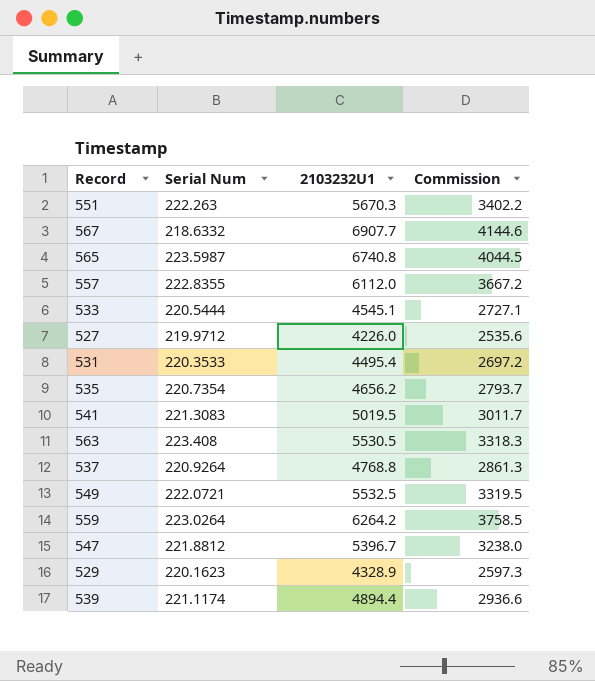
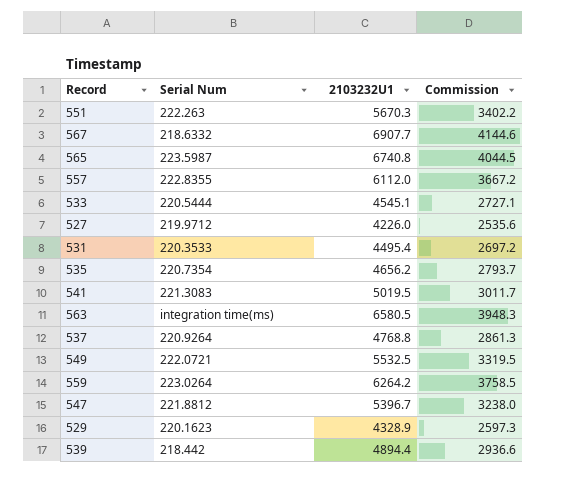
563 | Serial Num: 223.408 -> integration time(ms)
563 | 2103232U1: 5530.5 -> 6580.5
563 | Commission: 3318.3 -> 3948.3
539 | Serial Num: 221.1174 -> 218.442

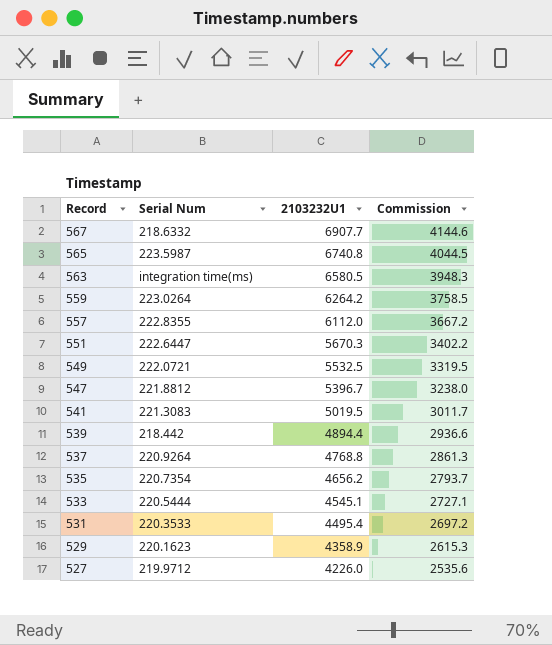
row order: none -> Record descending
551 | Serial Num: 222.263 -> 222.6447
529 | 2103232U1: 4328.9 -> 4358.9
529 | Commission: 2597.3 -> 2615.3

